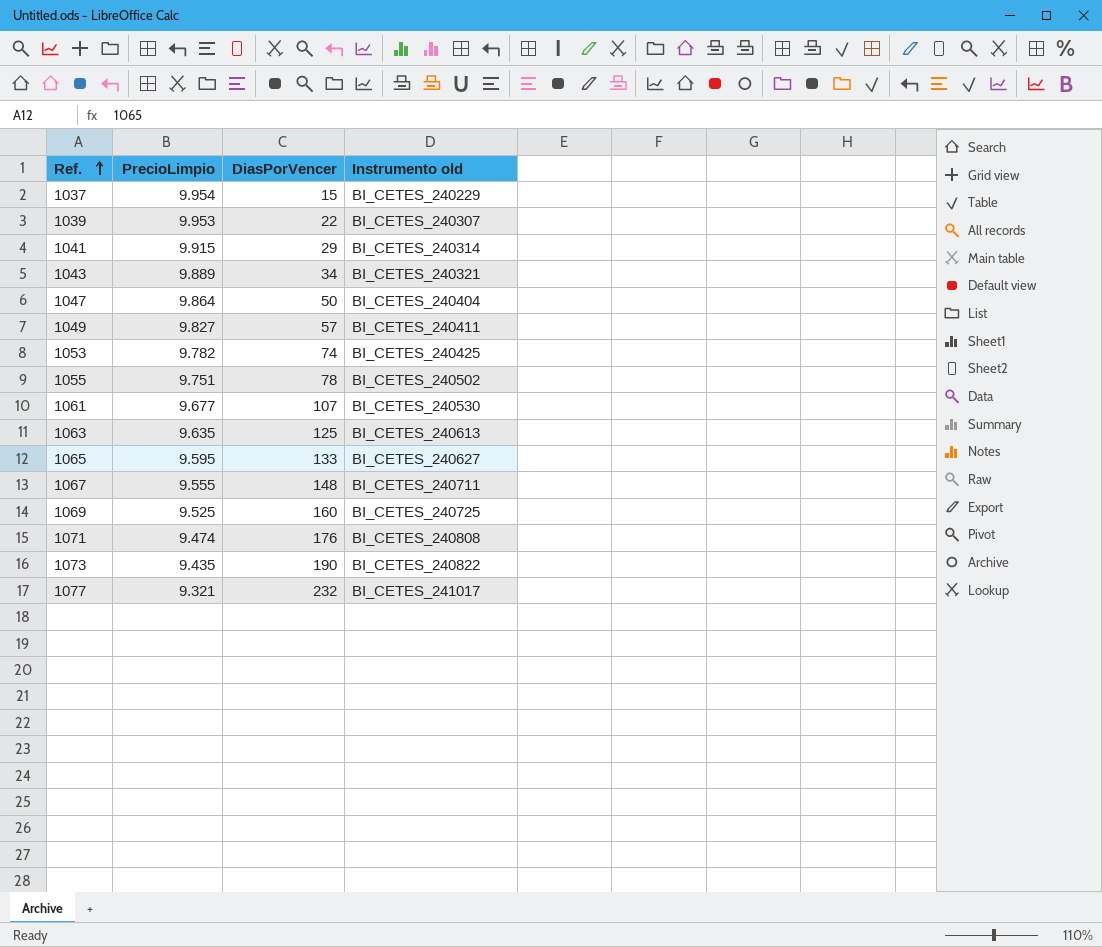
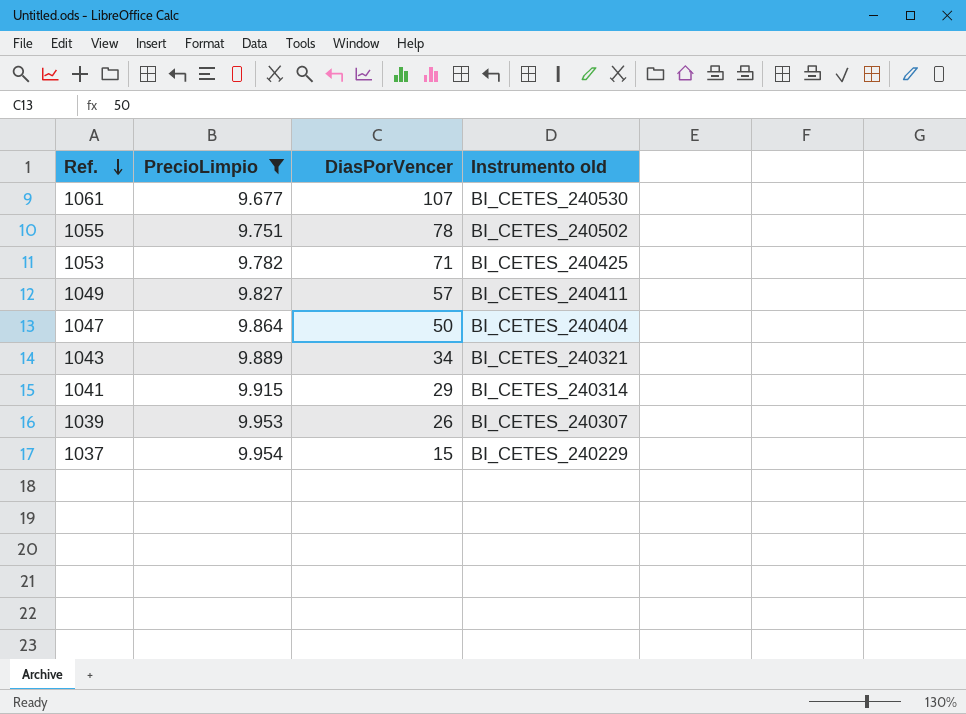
filter: none -> PrecioLimpio >= 9.677
row order: Ref. ascending -> Ref. descending
1053 | DiasPorVencer: 74 -> 71
1039 | DiasPorVencer: 22 -> 26

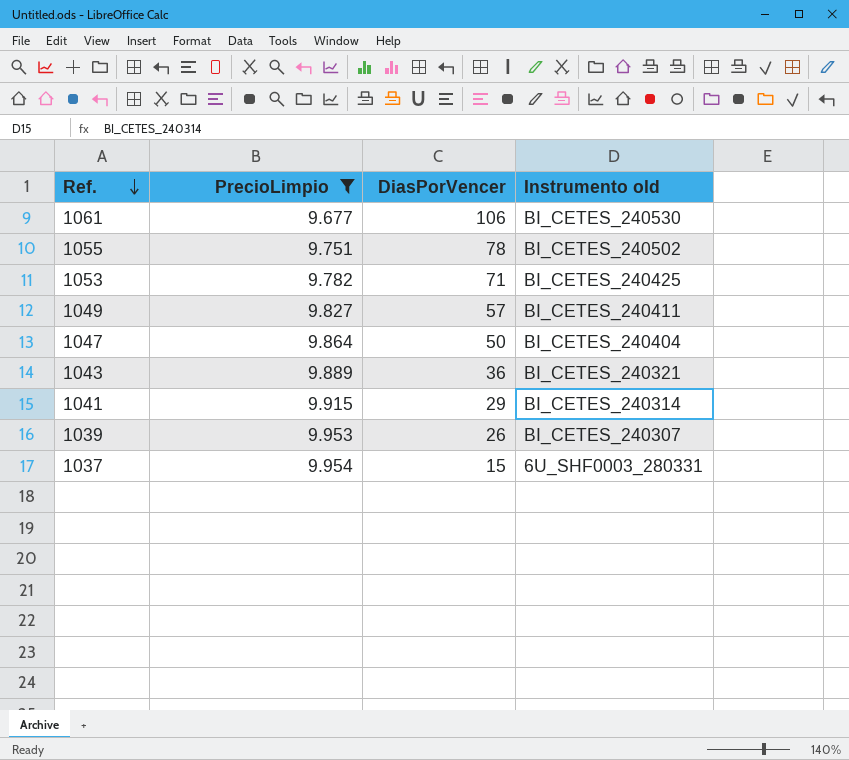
1061 | DiasPorVencer: 107 -> 106
1043 | DiasPorVencer: 34 -> 36
1037 | Instrumento old: BI_CETES_240229 -> 6U_SHF0003_280331

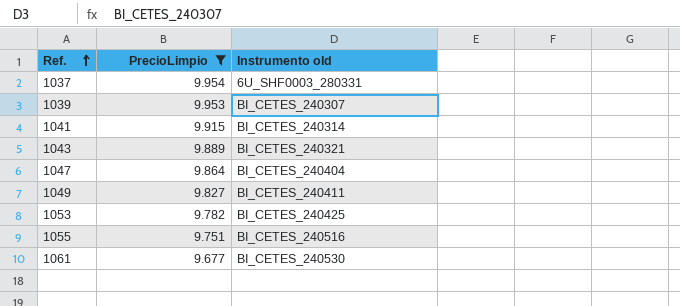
row order: Ref. descending -> Ref. ascending
column DiasPorVencer | position: 3 -> none
1055 | Instrumento old: BI_CETES_240502 -> BI_CETES_240516

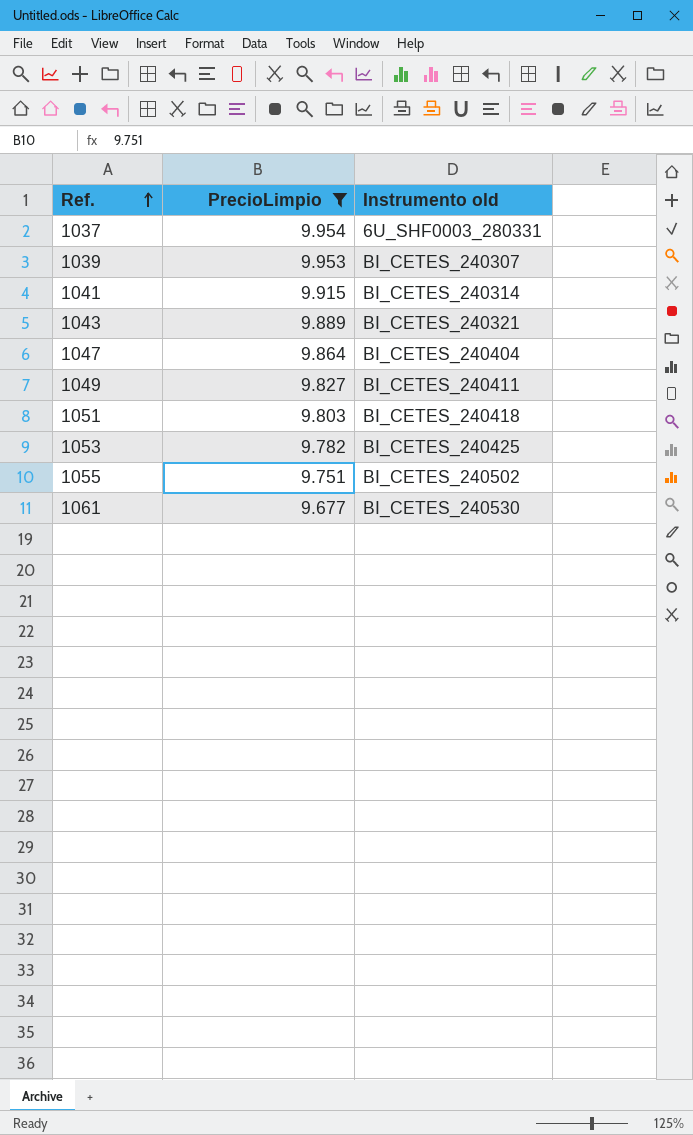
row 1051: none -> 9.803 | BI_CETES_240418
1055 | Instrumento old: BI_CETES_240516 -> BI_CETES_240502

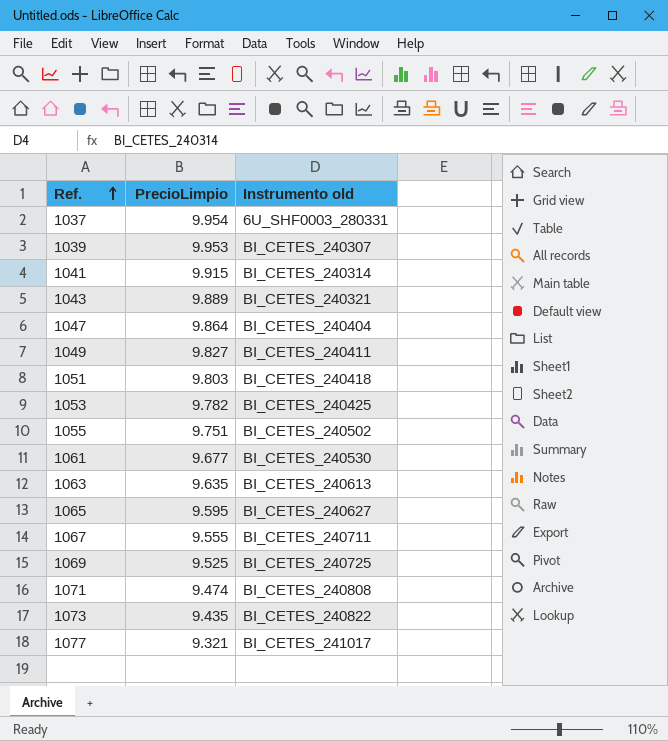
filter: PrecioLimpio >= 9.677 -> none

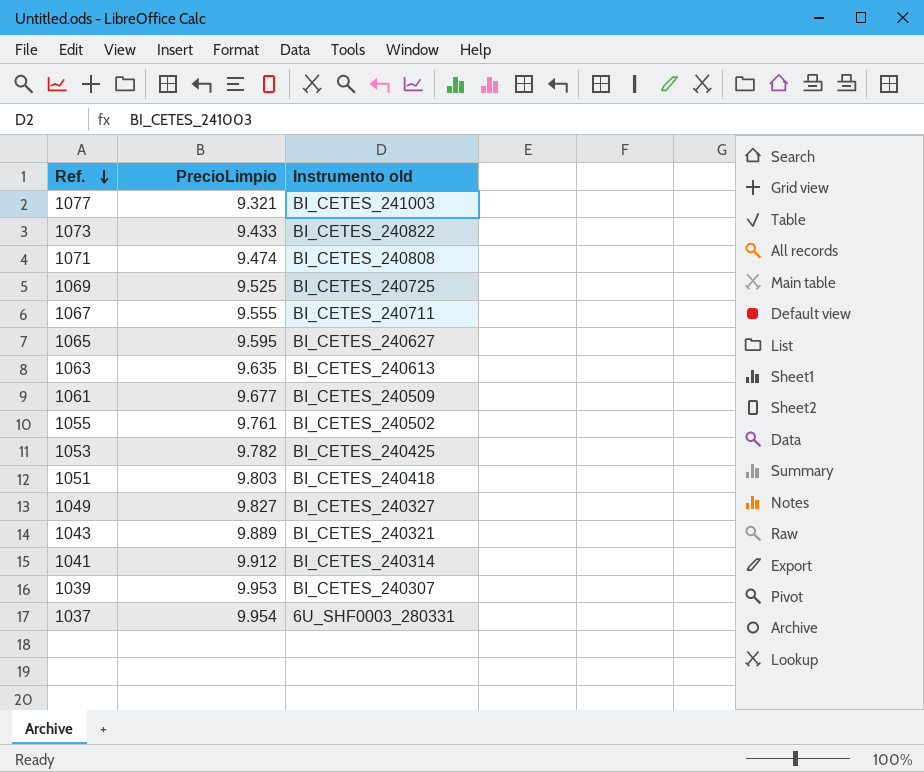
row order: Ref. ascending -> Ref. descending
row 1047: 9.864 | BI_CETES_240404 -> none
1077 | Instrumento old: BI_CETES_241017 -> BI_CETES_241003
1073 | PrecioLimpio: 9.435 -> 9.433
1061 | Instrumento old: BI_CETES_240530 -> BI_CETES_240509
1055 | PrecioLimpio: 9.751 -> 9.761
1049 | Instrumento old: BI_CETES_240411 -> BI_CETES_240327
1041 | PrecioLimpio: 9.915 -> 9.912

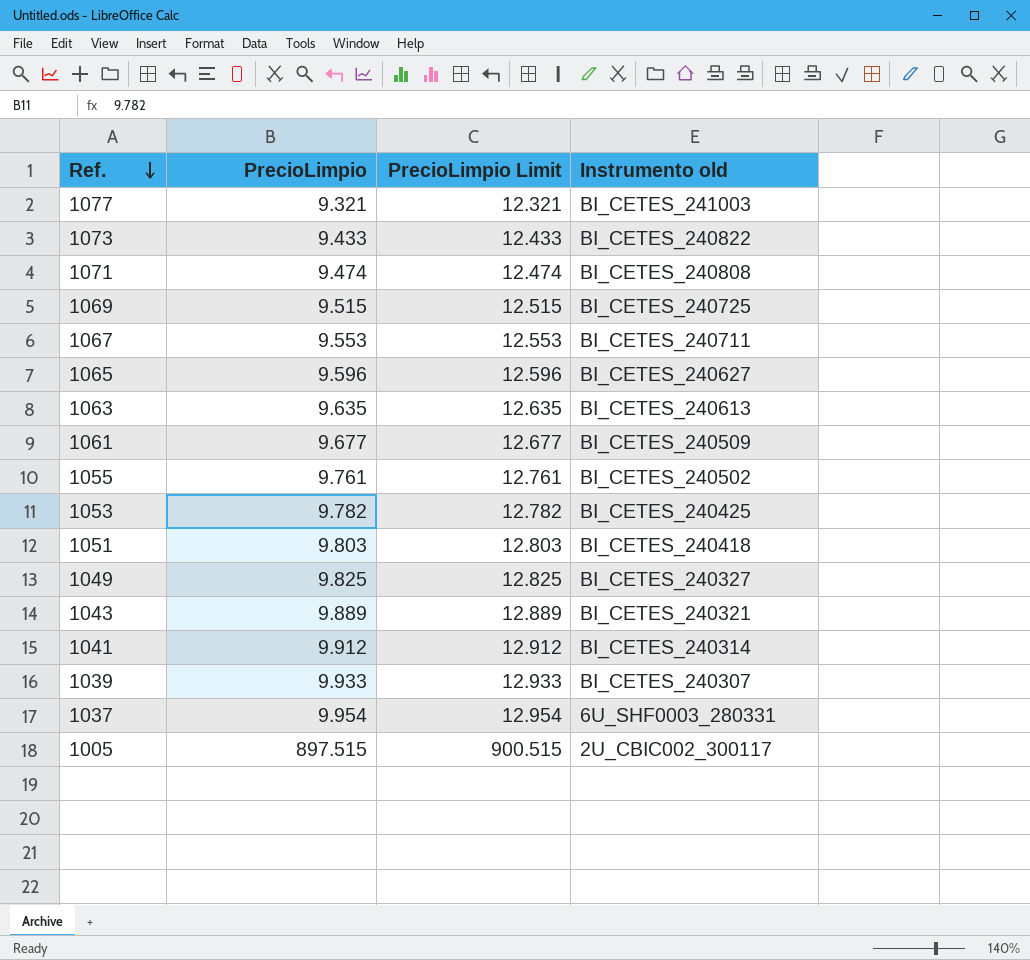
column PrecioLimpio Limit | formula: none -> [PrecioLimpio] + 3
1069 | PrecioLimpio: 9.525 -> 9.515
1067 | PrecioLimpio: 9.555 -> 9.553
1065 | PrecioLimpio: 9.595 -> 9.596
1049 | PrecioLimpio: 9.827 -> 9.825
1039 | PrecioLimpio: 9.953 -> 9.933
row 1005: none -> 897.515 | 900.515 | 2U_CBIC002_300117

